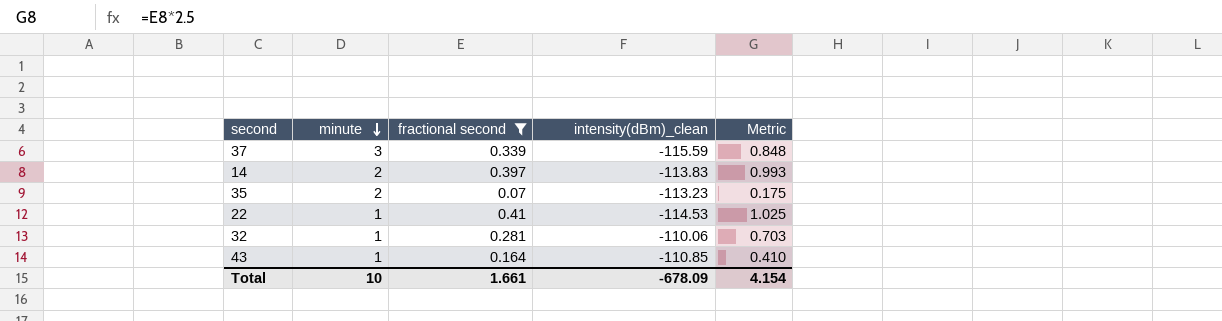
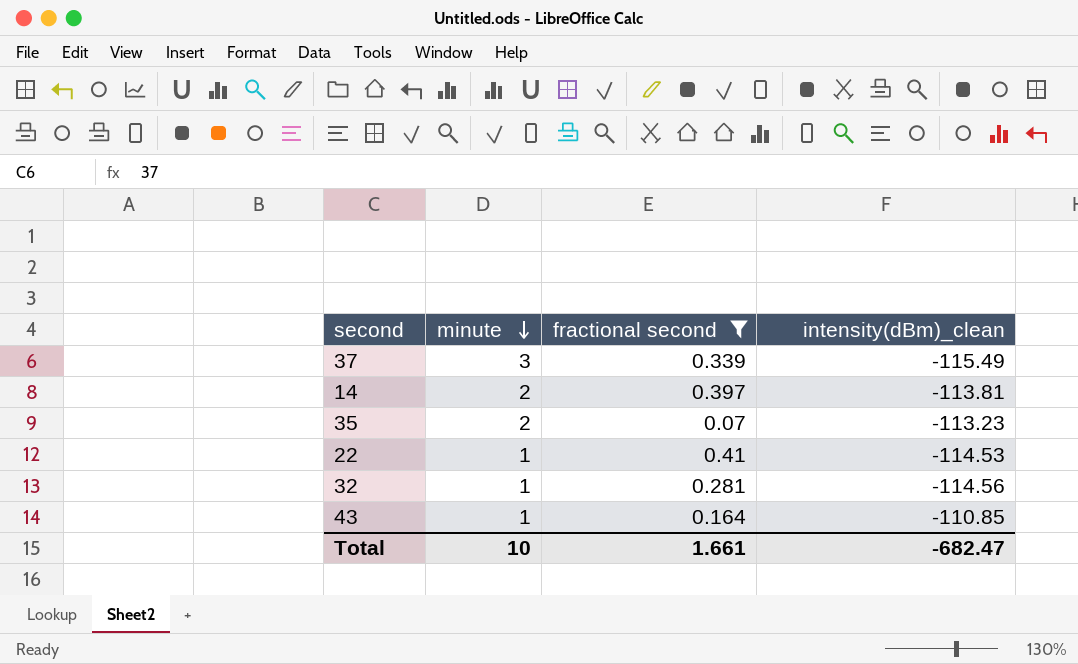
column Metric | formula: [fractional second] * 2.5 -> none
37 | intensity(dBm)_clean: -115.59 -> -115.49
14 | intensity(dBm)_clean: -113.83 -> -113.81
32 | intensity(dBm)_clean: -110.06 -> -114.56
Total | intensity(dBm)_clean: -678.09 -> -682.47

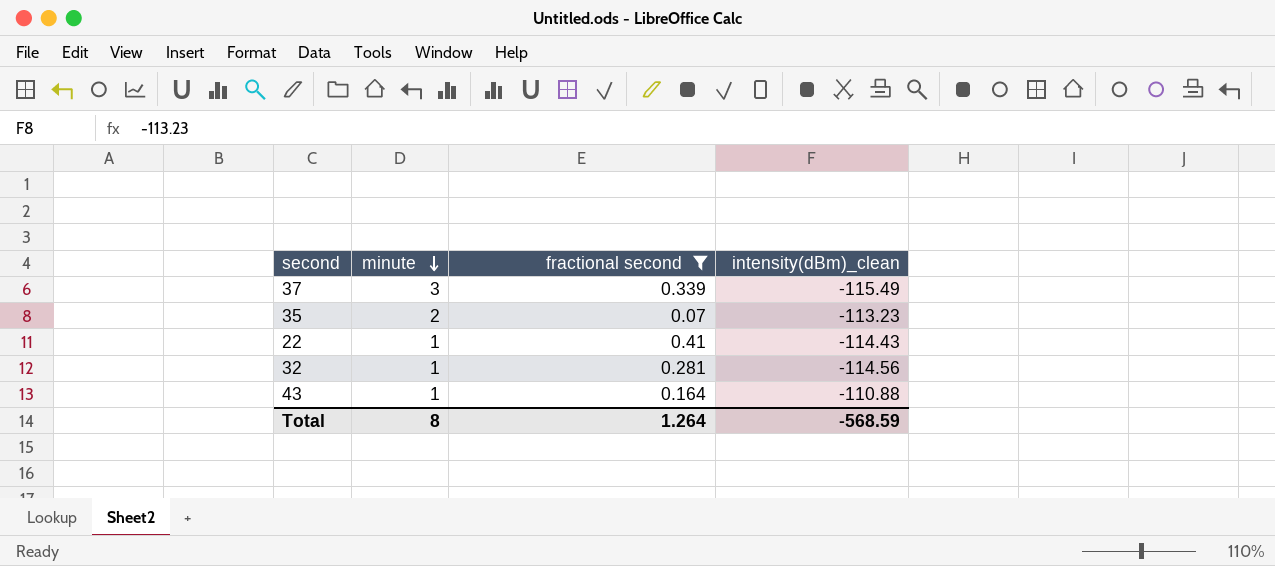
row 14: 2 | 0.397 | -113.81 -> none
22 | intensity(dBm)_clean: -114.53 -> -114.43
43 | intensity(dBm)_clean: -110.85 -> -110.88
Total | minute: 10 -> 8
Total | fractional second: 1.661 -> 1.264
Total | intensity(dBm)_clean: -682.47 -> -568.59

